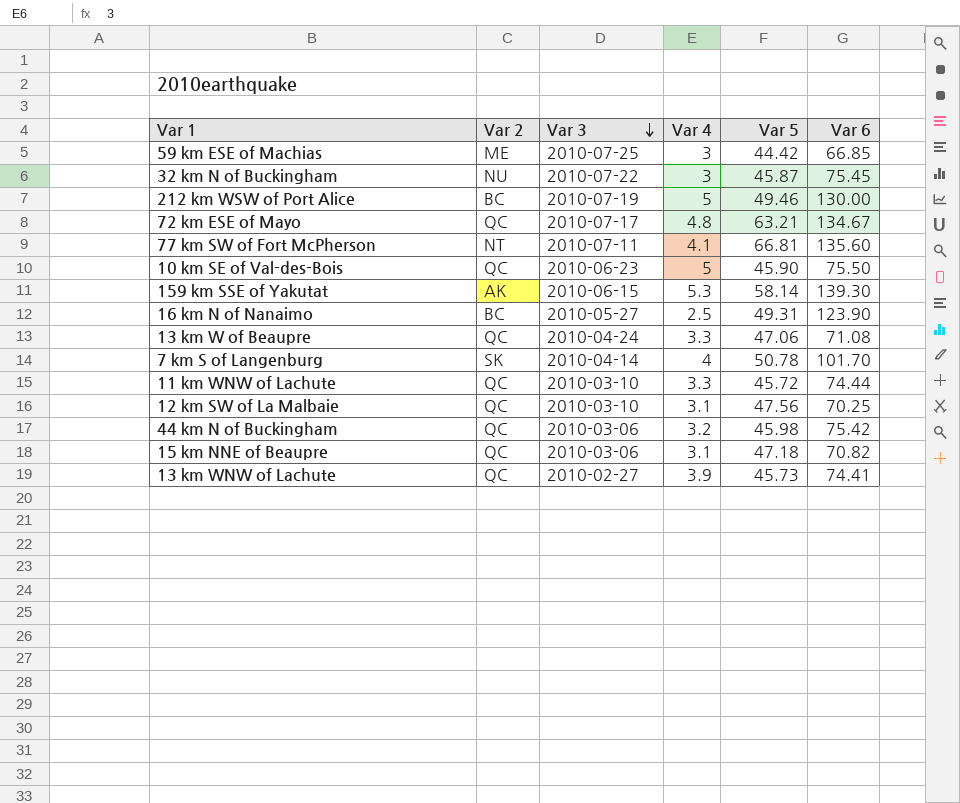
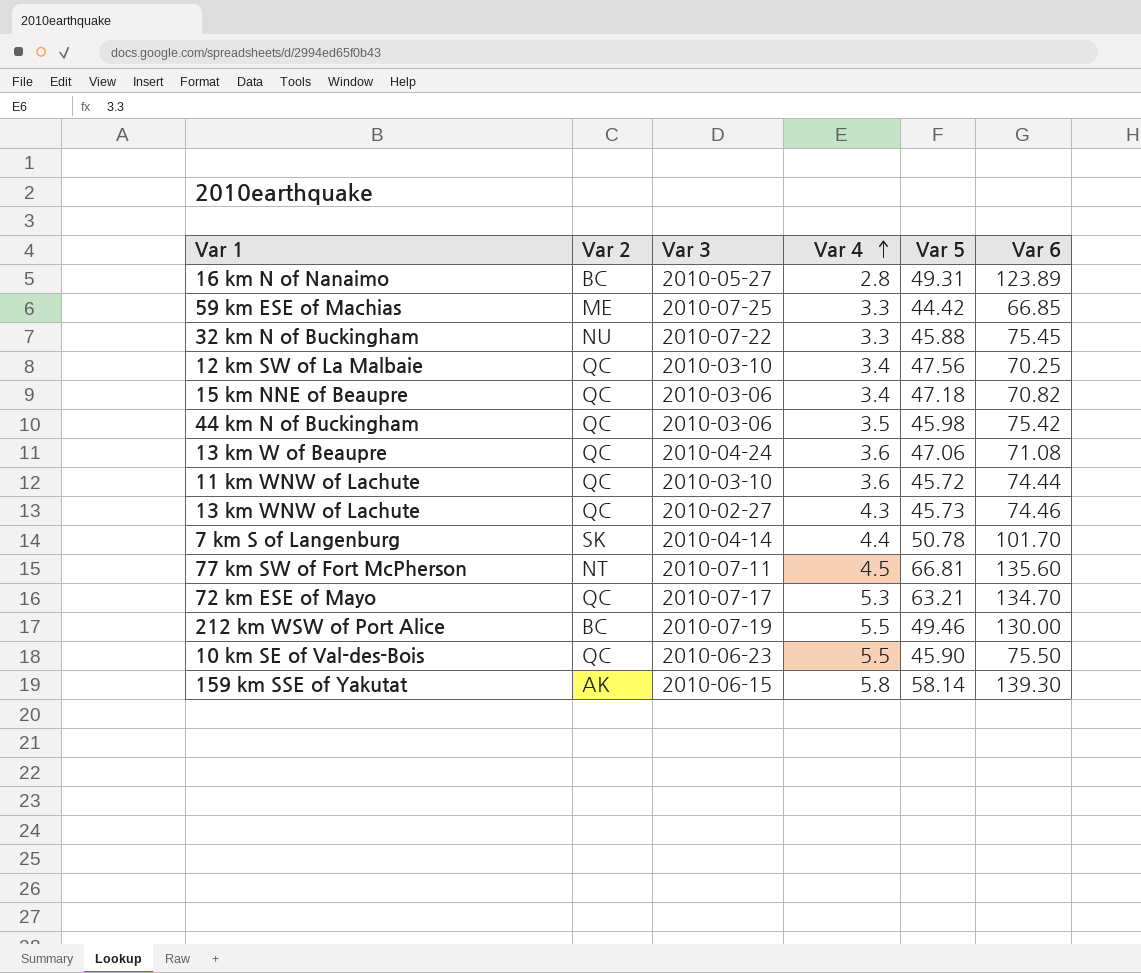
row order: Var 3 descending -> Var 4 ascending
16 km N of Nanaimo | Var 4: 2.5 -> 2.8
16 km N of Nanaimo | Var 6: 123.90 -> 123.89
59 km ESE of Machias | Var 4: 3 -> 3.3
32 km N of Buckingham | Var 4: 3 -> 3.3
32 km N of Buckingham | Var 5: 45.87 -> 45.88
12 km SW of La Malbaie | Var 4: 3.1 -> 3.4
15 km NNE of Beaupre | Var 4: 3.1 -> 3.4
44 km N of Buckingham | Var 4: 3.2 -> 3.5
13 km W of Beaupre | Var 4: 3.3 -> 3.6
11 km WNW of Lachute | Var 4: 3.3 -> 3.6
13 km WNW of Lachute | Var 4: 3.9 -> 4.3
13 km WNW of Lachute | Var 6: 74.41 -> 74.46
7 km S of Langenburg | Var 4: 4 -> 4.4
77 km SW of Fort McPherson | Var 4: 4.1 -> 4.5
72 km ESE of Mayo | Var 4: 4.8 -> 5.3
72 km ESE of Mayo | Var 6: 134.67 -> 134.70
212 km WSW of Port Alice | Var 4: 5 -> 5.5
10 km SE of Val-des-Bois | Var 4: 5 -> 5.5
159 km SSE of Yakutat | Var 4: 5.3 -> 5.8

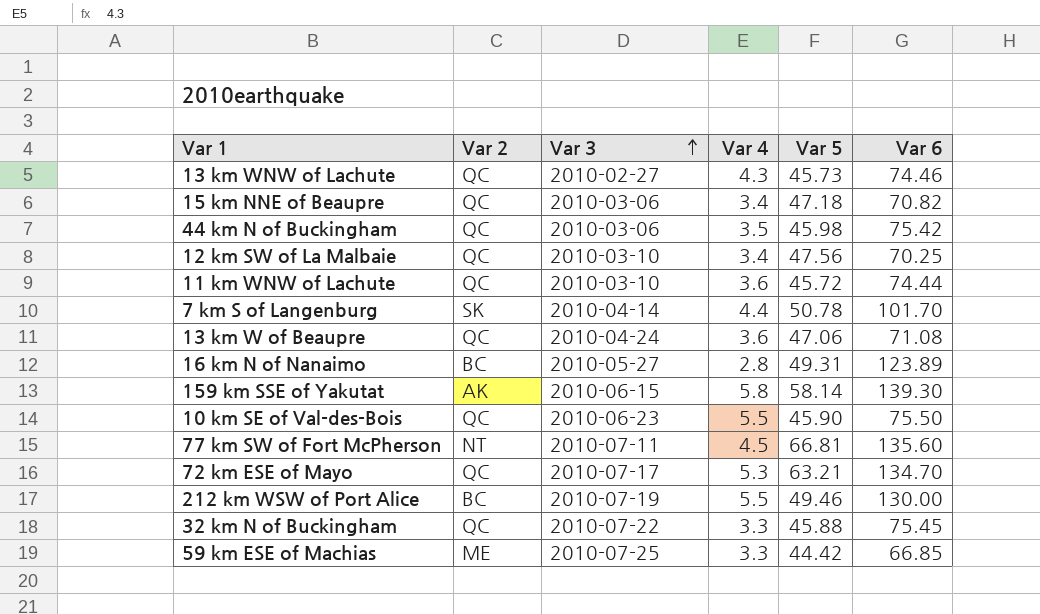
row order: Var 4 ascending -> Var 3 ascending
32 km N of Buckingham | Var 2: NU -> QC

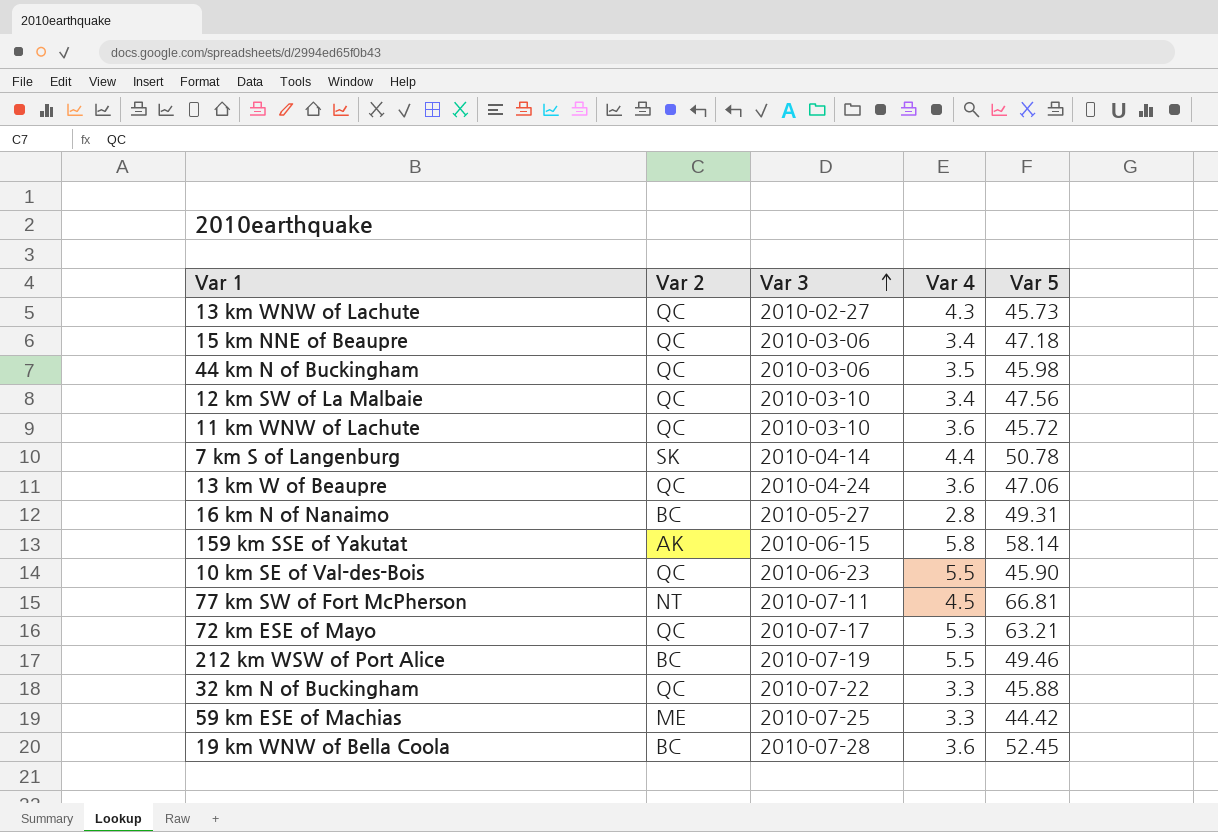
column Var 6 | position: 6 -> none
row 19 km WNW of Bella Coola: none -> BC | 2010-07-28 | 3.6 | 52.45

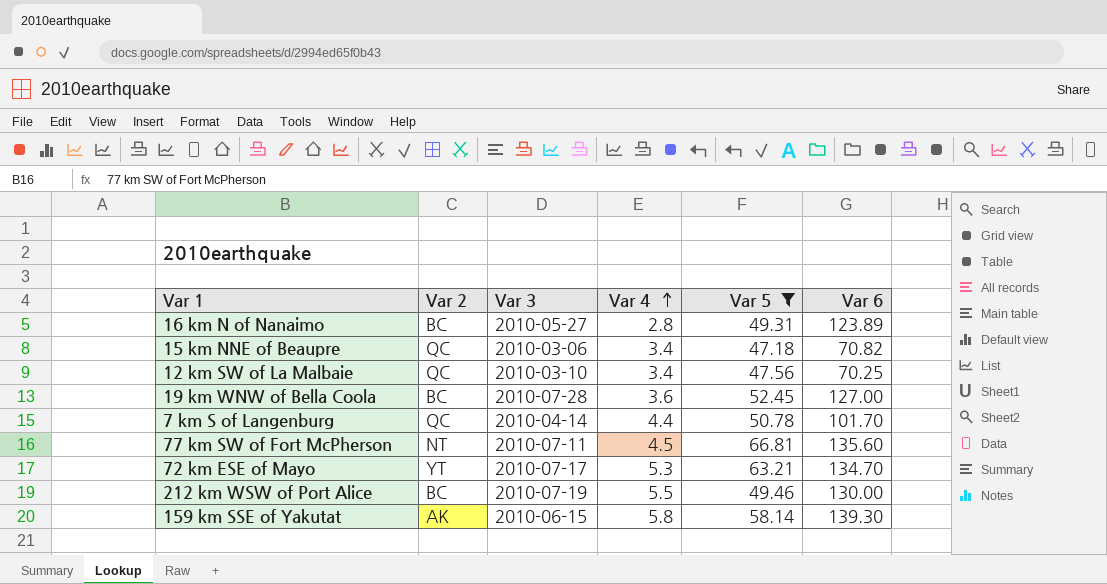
filter: none -> Var 5 >= 47.18
row order: Var 3 ascending -> Var 4 ascending
column Var 6 | position: none -> 6
7 km S of Langenburg | Var 2: SK -> QC
72 km ESE of Mayo | Var 2: QC -> YT

